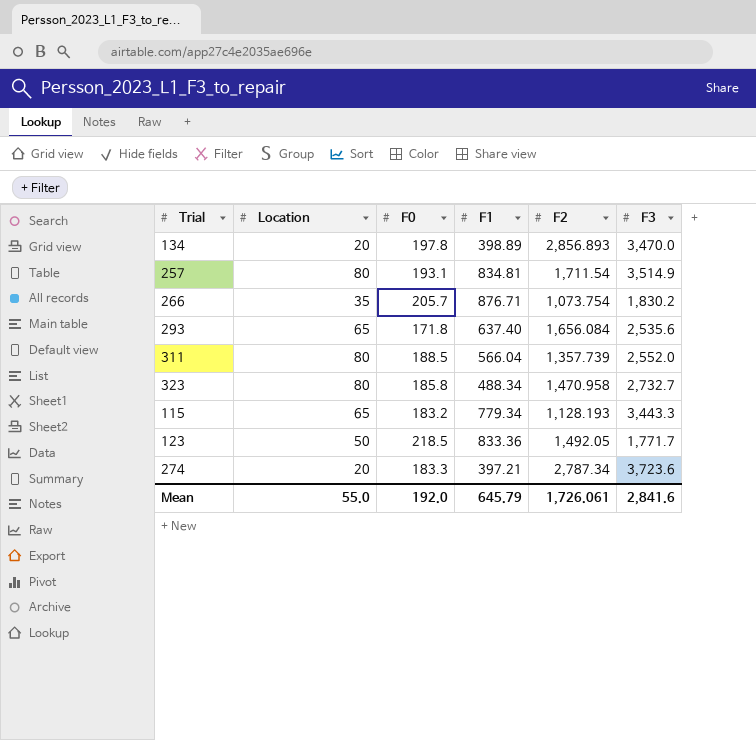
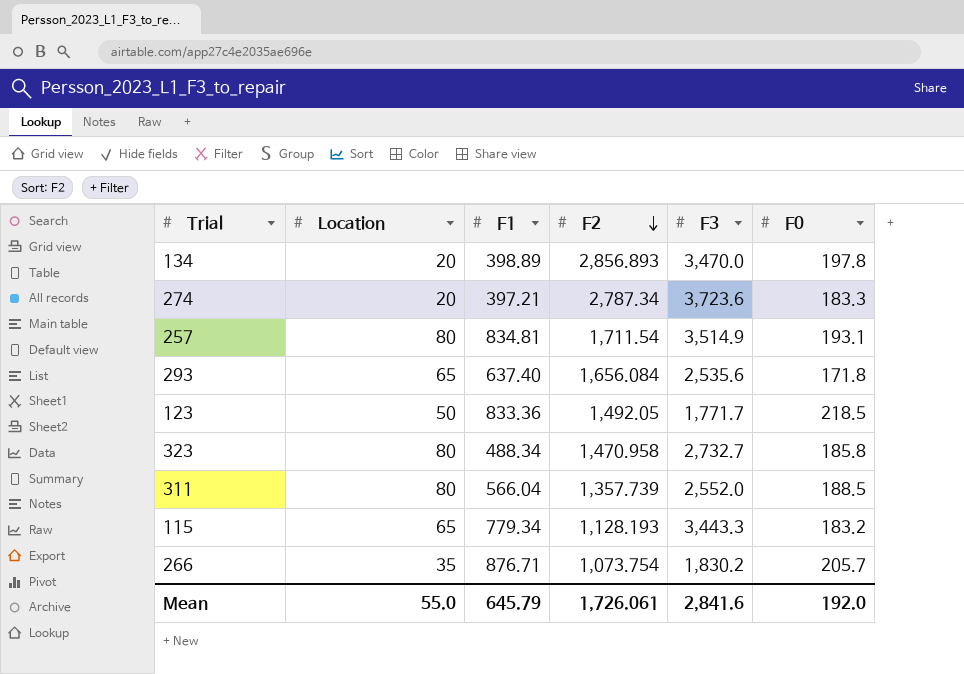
row order: none -> F2 descending
column F0 | position: 3 -> 6

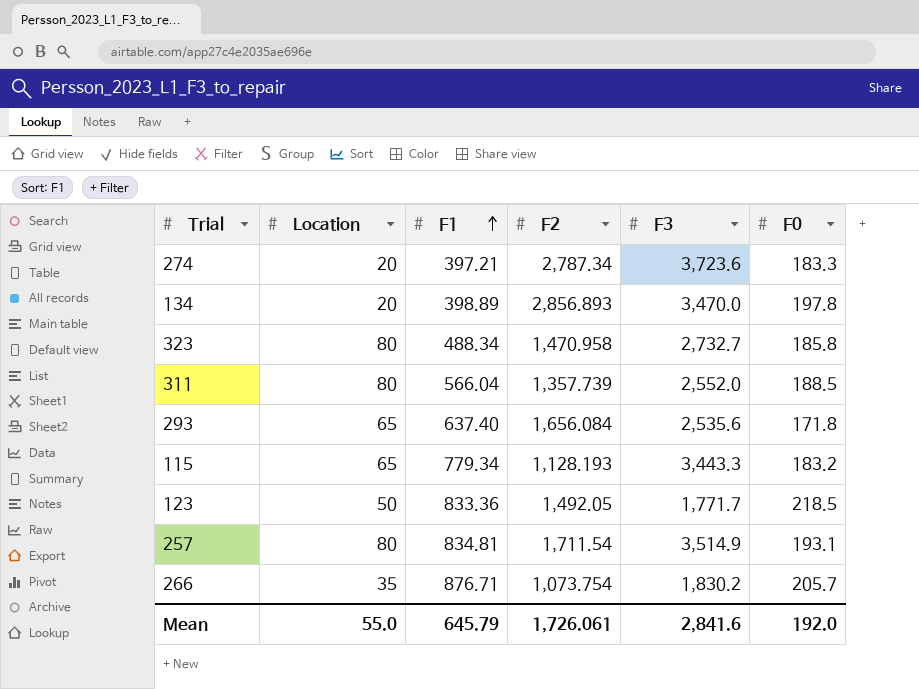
row order: F2 descending -> F1 ascending

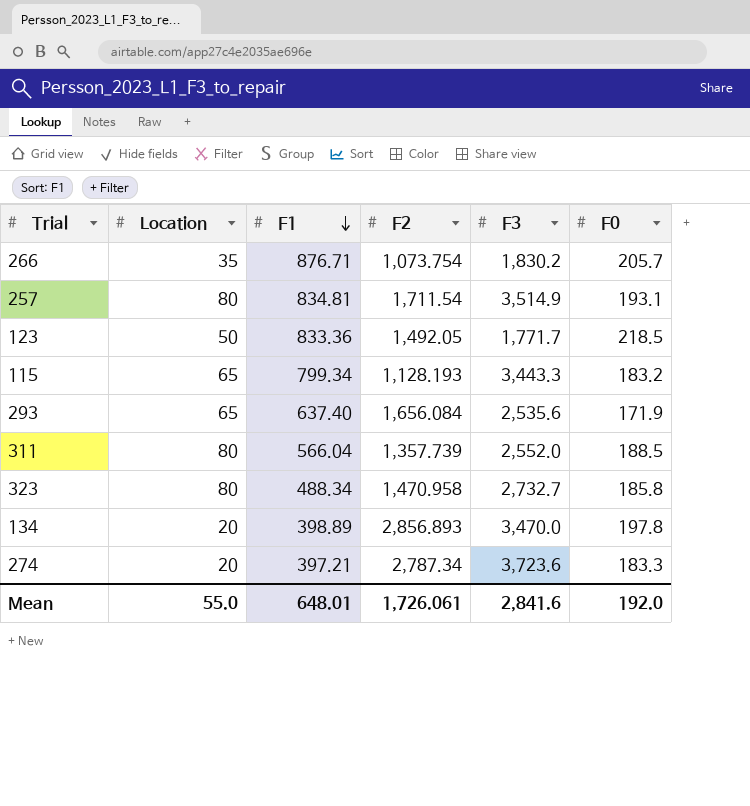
row order: F1 ascending -> F1 descending
115 | F1: 779.34 -> 799.34
293 | F0: 171.8 -> 171.9
Mean | F1: 645.79 -> 648.01

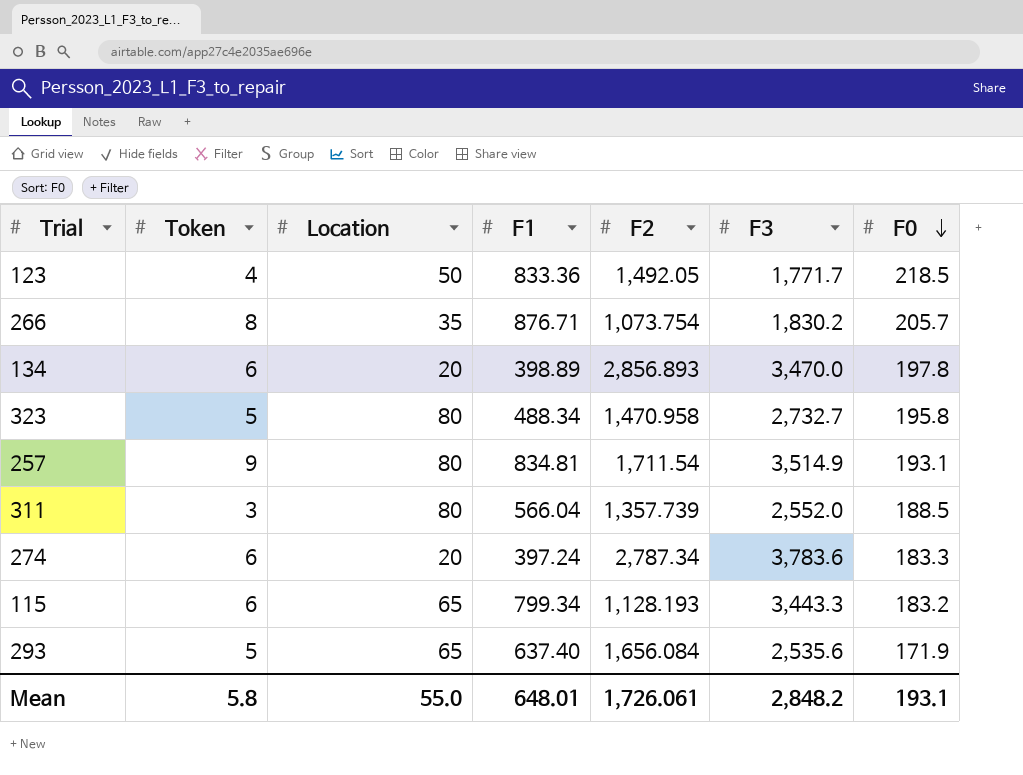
row order: F1 descending -> F0 descending
column Token | position: none -> 2
323 | F0: 185.8 -> 195.8
274 | F1: 397.21 -> 397.24
274 | F3: 3,723.6 -> 3,783.6
Mean | F3: 2,841.6 -> 2,848.2
Mean | F0: 192.0 -> 193.1

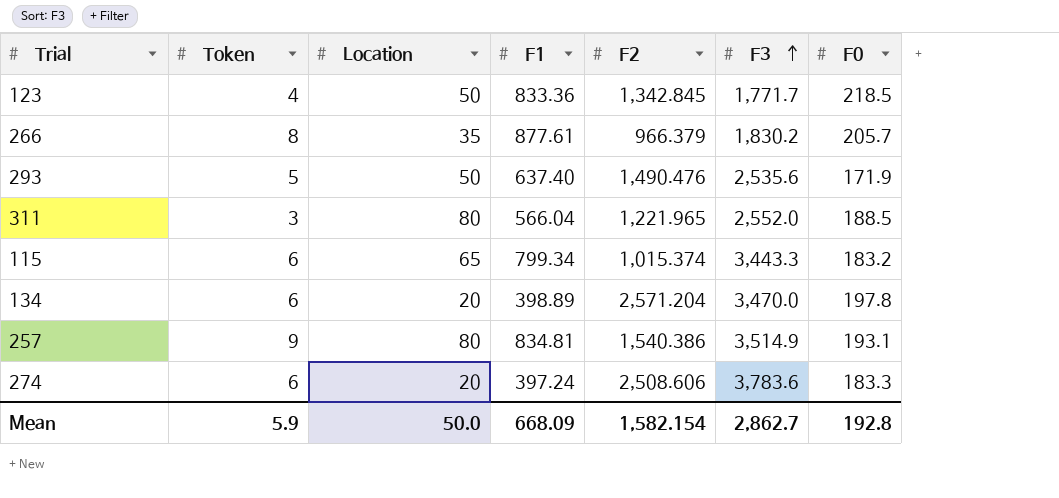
row order: F0 descending -> F3 ascending
row 323: 5 | 80 | 488.34 | 1,470.958 | 2,732.7 | 195.8 -> none
123 | F2: 1,492.05 -> 1,342.845
266 | F1: 876.71 -> 877.61
266 | F2: 1,073.754 -> 966.379
293 | Location: 65 -> 50
293 | F2: 1,656.084 -> 1,490.476
311 | F2: 1,357.739 -> 1,221.965
115 | F2: 1,128.193 -> 1,015.374
134 | F2: 2,856.893 -> 2,571.204
257 | F2: 1,711.54 -> 1,540.386
274 | F2: 2,787.34 -> 2,508.606
Mean | Token: 5.8 -> 5.9
Mean | Location: 55.0 -> 50.0
Mean | F1: 648.01 -> 668.09
Mean | F2: 1,726.061 -> 1,582.154
Mean | F3: 2,848.2 -> 2,862.7
Mean | F0: 193.1 -> 192.8

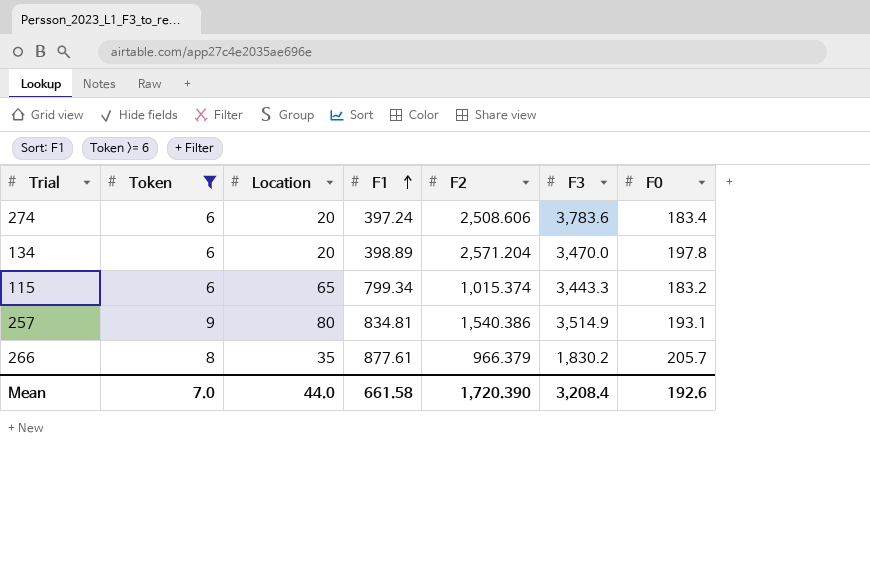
filter: none -> Token >= 6
row order: F3 ascending -> F1 ascending
274 | F0: 183.3 -> 183.4
Mean | Token: 5.9 -> 7.0
Mean | Location: 50.0 -> 44.0
Mean | F1: 668.09 -> 661.58
Mean | F2: 1,582.154 -> 1,720.390
Mean | F3: 2,862.7 -> 3,208.4
Mean | F0: 192.8 -> 192.6

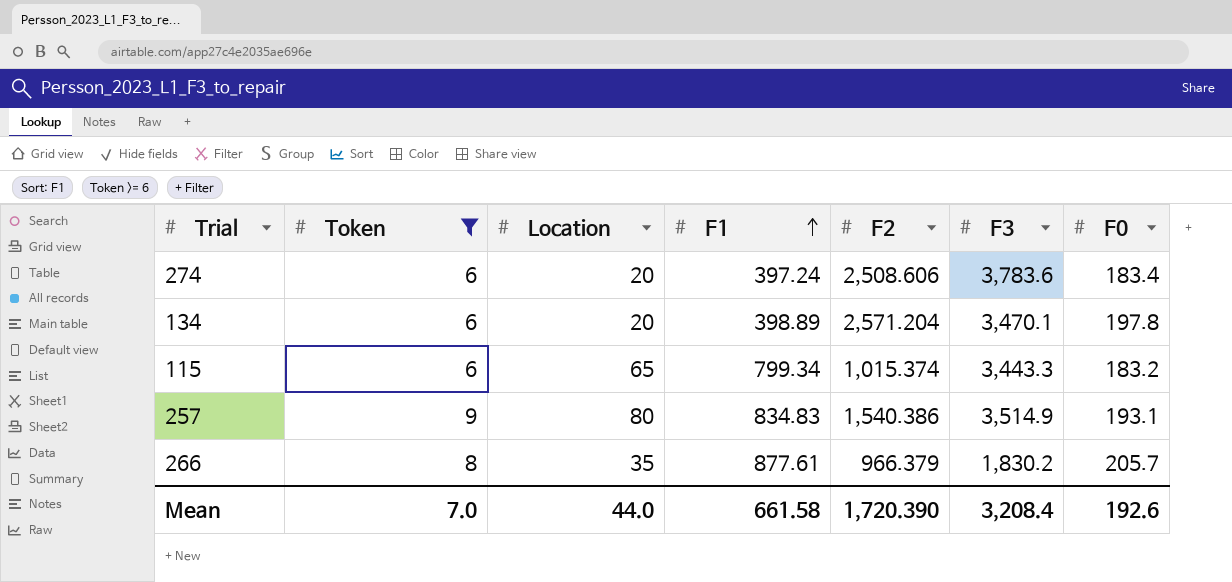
134 | F3: 3,470.0 -> 3,470.1
257 | F1: 834.81 -> 834.83

